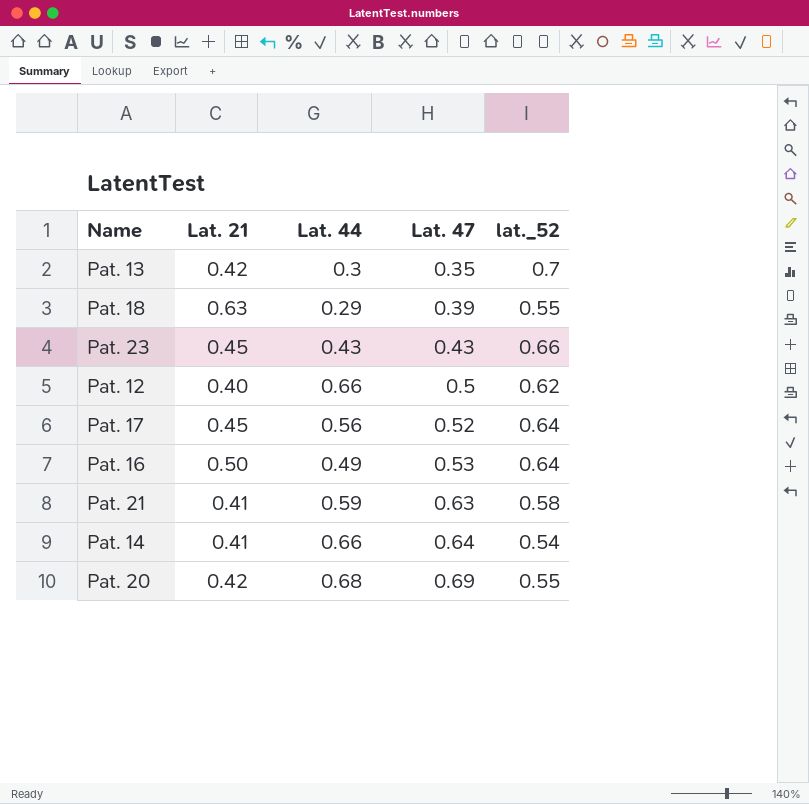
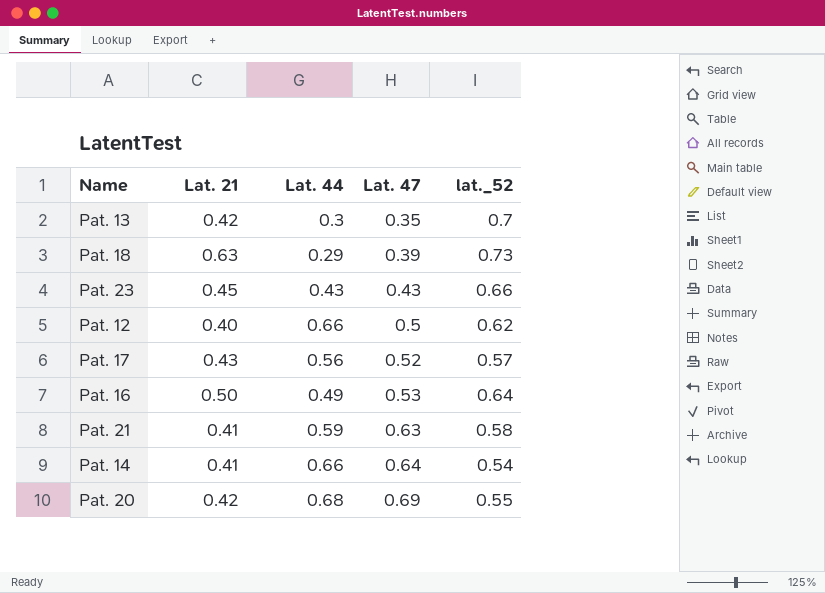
Pat. 18 | lat._52: 0.55 -> 0.73
Pat. 17 | Lat. 21: 0.45 -> 0.43
Pat. 17 | lat._52: 0.64 -> 0.57

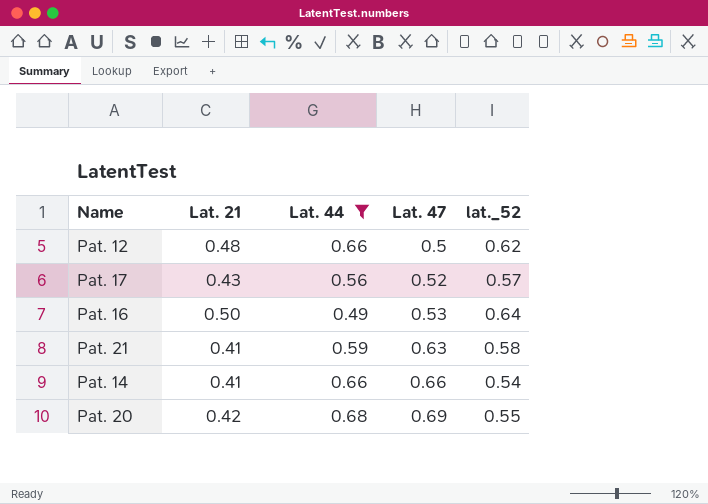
filter: none -> Lat. 44 >= 0.49
Pat. 12 | Lat. 21: 0.40 -> 0.48
Pat. 14 | Lat. 47: 0.64 -> 0.66

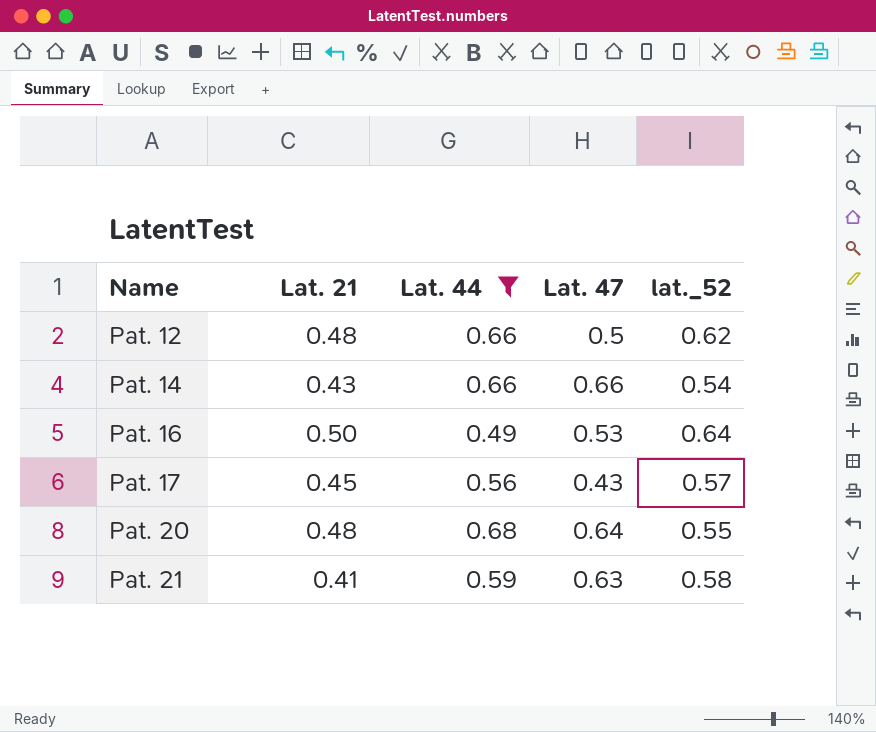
row order: Lat. 47 ascending -> Name ascending
Pat. 14 | Lat. 21: 0.41 -> 0.43
Pat. 17 | Lat. 21: 0.43 -> 0.45
Pat. 17 | Lat. 47: 0.52 -> 0.43
Pat. 20 | Lat. 21: 0.42 -> 0.48
Pat. 20 | Lat. 47: 0.69 -> 0.64

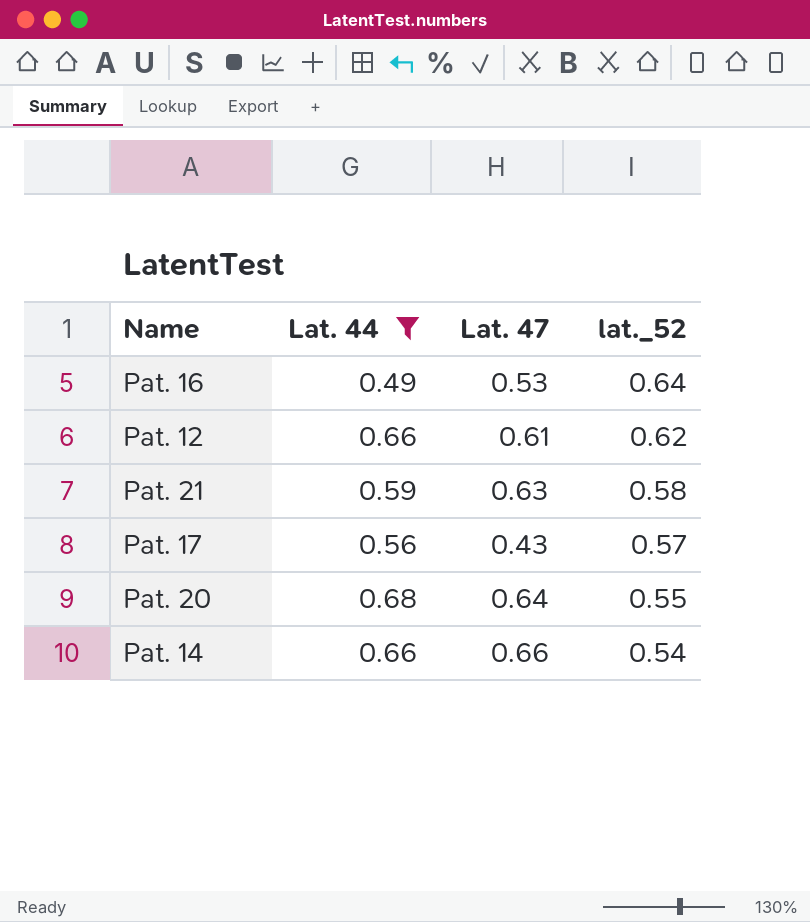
row order: Name ascending -> lat._52 descending
column Lat. 21 | position: 2 -> none
Pat. 12 | Lat. 47: 0.5 -> 0.61

